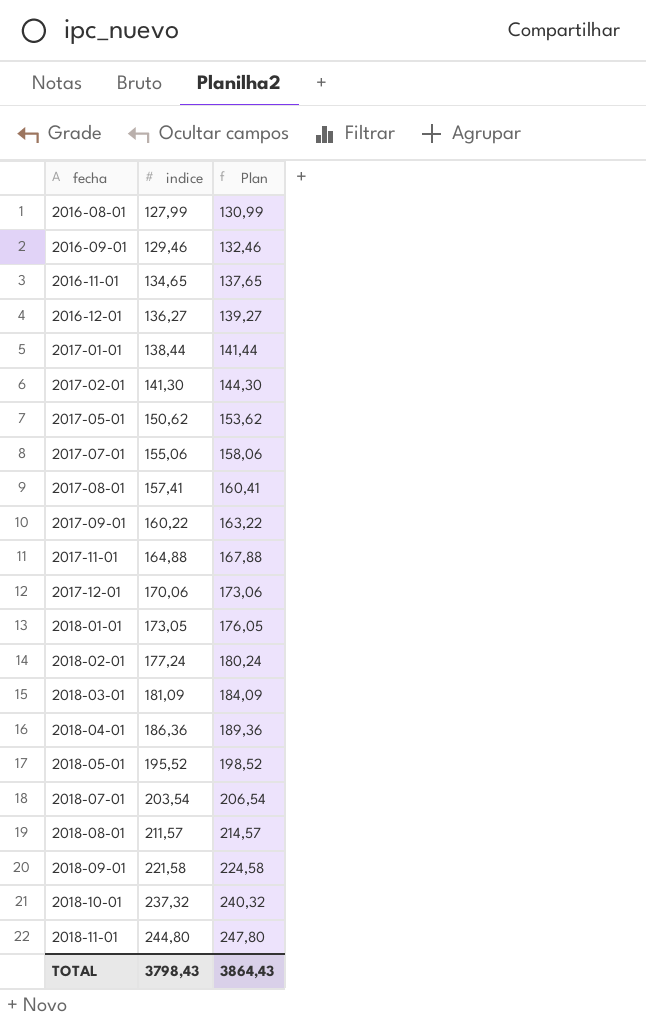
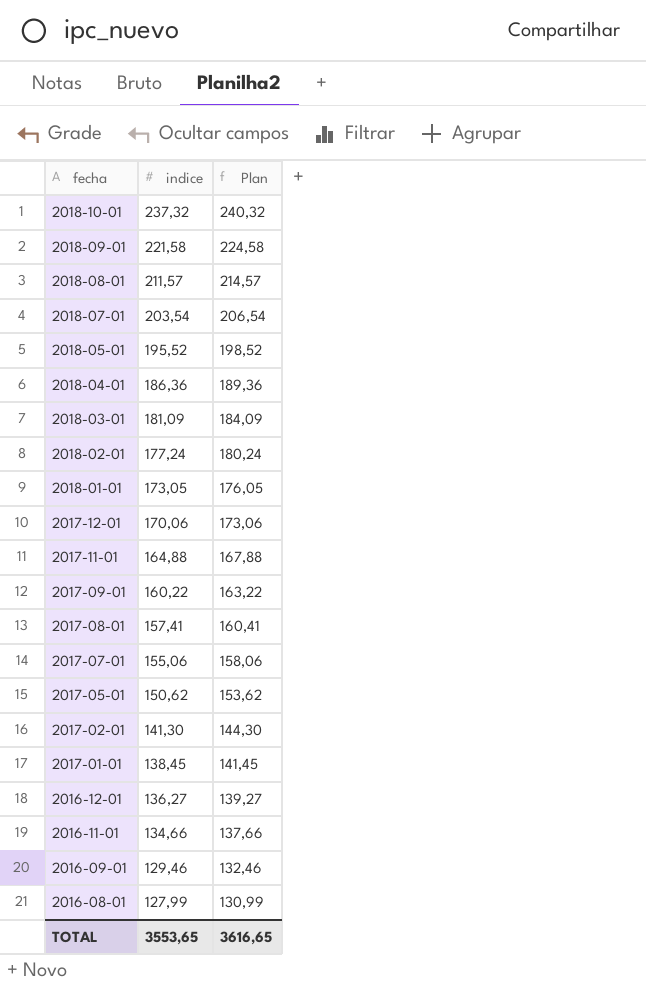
row order: fecha ascending -> fecha descending
row 2018-11-01: 244,80 | 247,80 -> none
2017-01-01 | indice: 138,44 -> 138,45
2017-01-01 | Plan: 141,44 -> 141,45
2016-11-01 | indice: 134,65 -> 134,66
2016-11-01 | Plan: 137,65 -> 137,66
TOTAL | indice: 3798,43 -> 3553,65
TOTAL | Plan: 3864,43 -> 3616,65

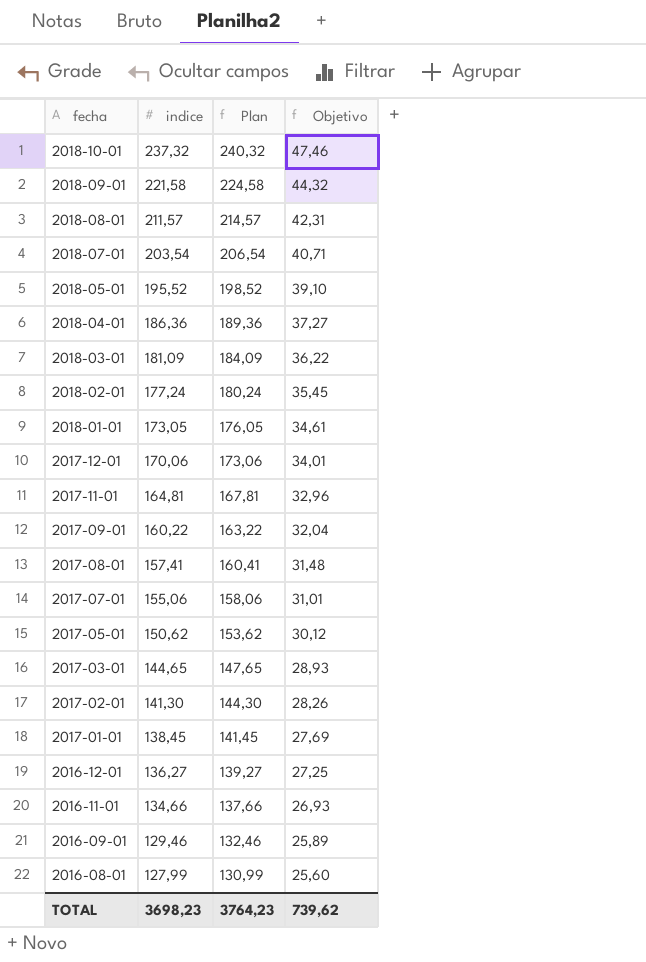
column Objetivo | formula: none -> [indice] * 0,2
2017-11-01 | indice: 164,88 -> 164,81
2017-11-01 | Plan: 167,88 -> 167,81
row 2017-03-01: none -> 144,65 | 147,65 | 28,93
TOTAL | indice: 3553,65 -> 3698,23
TOTAL | Plan: 3616,65 -> 3764,23

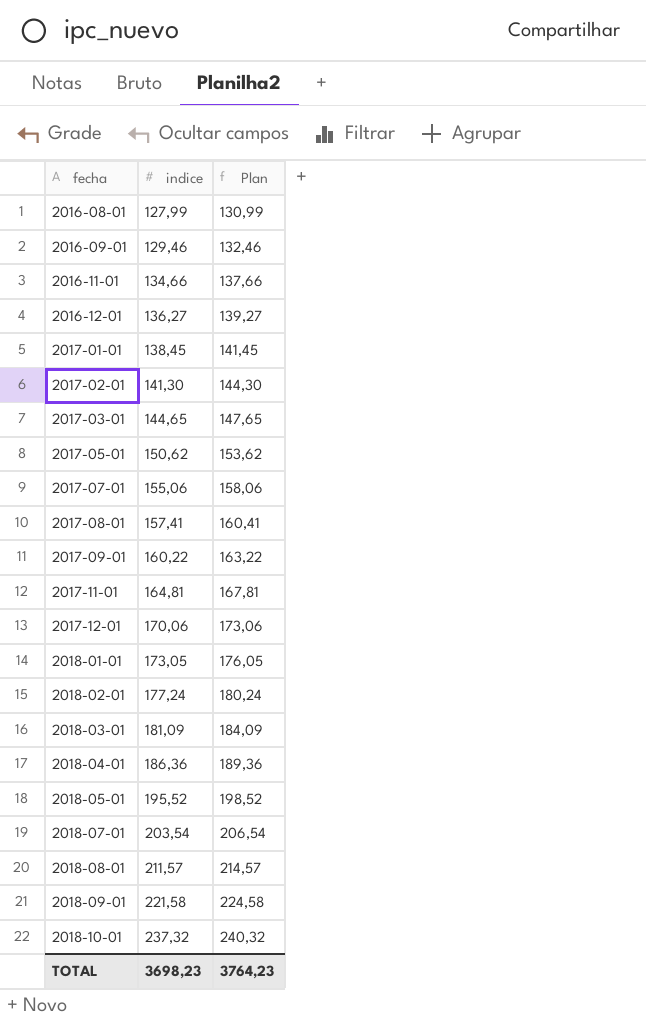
row order: fecha descending -> fecha ascending
column Objetivo | formula: [indice] * 0,2 -> none

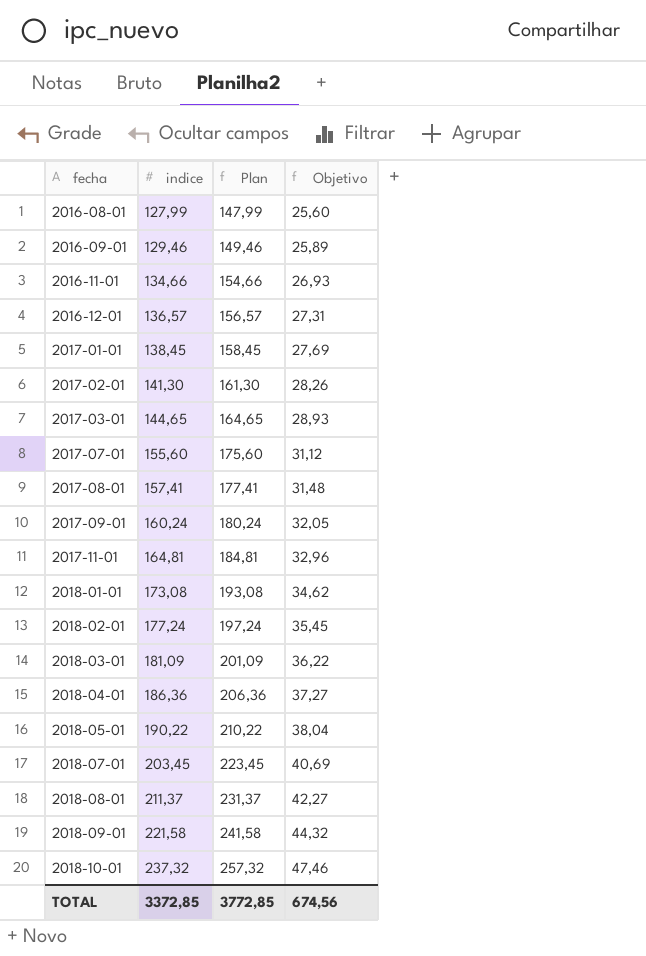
column Plan | formula: [indice] + 3 -> [indice] + 20
column Objetivo | formula: none -> [indice] * 0,2
row 2017-05-01: 150,62 | 153,62 -> none
row 2017-12-01: 170,06 | 173,06 -> none
2016-12-01 | indice: 136,27 -> 136,57
2017-07-01 | indice: 155,06 -> 155,60
2017-09-01 | indice: 160,22 -> 160,24
2018-01-01 | indice: 173,05 -> 173,08
2018-05-01 | indice: 195,52 -> 190,22
2018-07-01 | indice: 203,54 -> 203,45
2018-08-01 | indice: 211,57 -> 211,37
TOTAL | indice: 3698,23 -> 3372,85
TOTAL | Plan: 3764,23 -> 3772,85

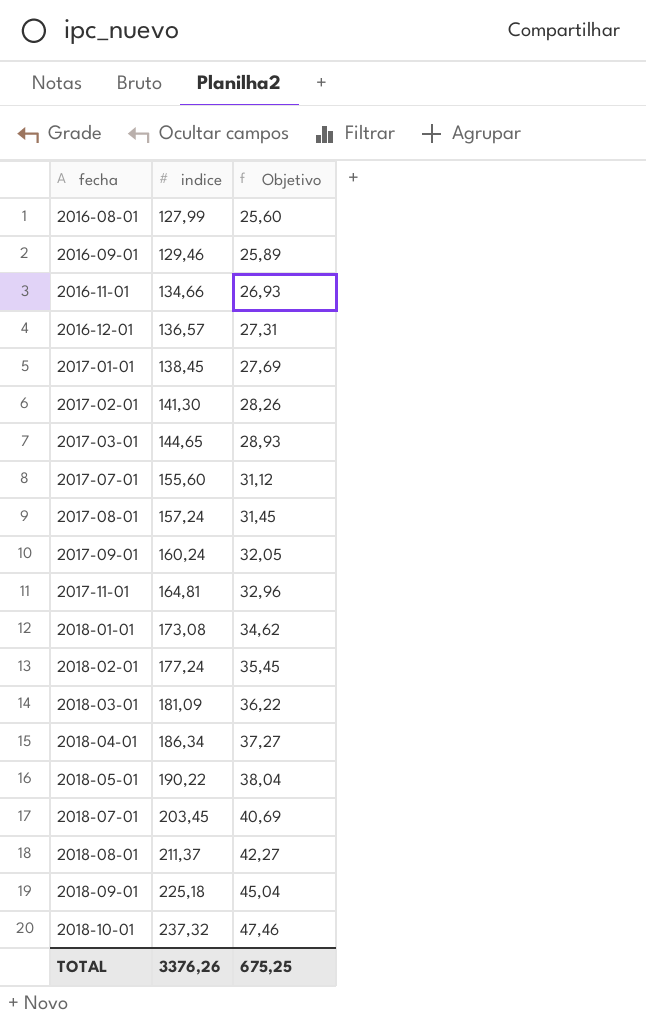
column Plan | formula: [indice] + 20 -> none
2017-08-01 | indice: 157,41 -> 157,24
2017-08-01 | Objetivo: 31,48 -> 31,45
2018-04-01 | indice: 186,36 -> 186,34
2018-09-01 | indice: 221,58 -> 225,18
2018-09-01 | Objetivo: 44,32 -> 45,04
TOTAL | indice: 3372,85 -> 3376,26
TOTAL | Objetivo: 674,56 -> 675,25

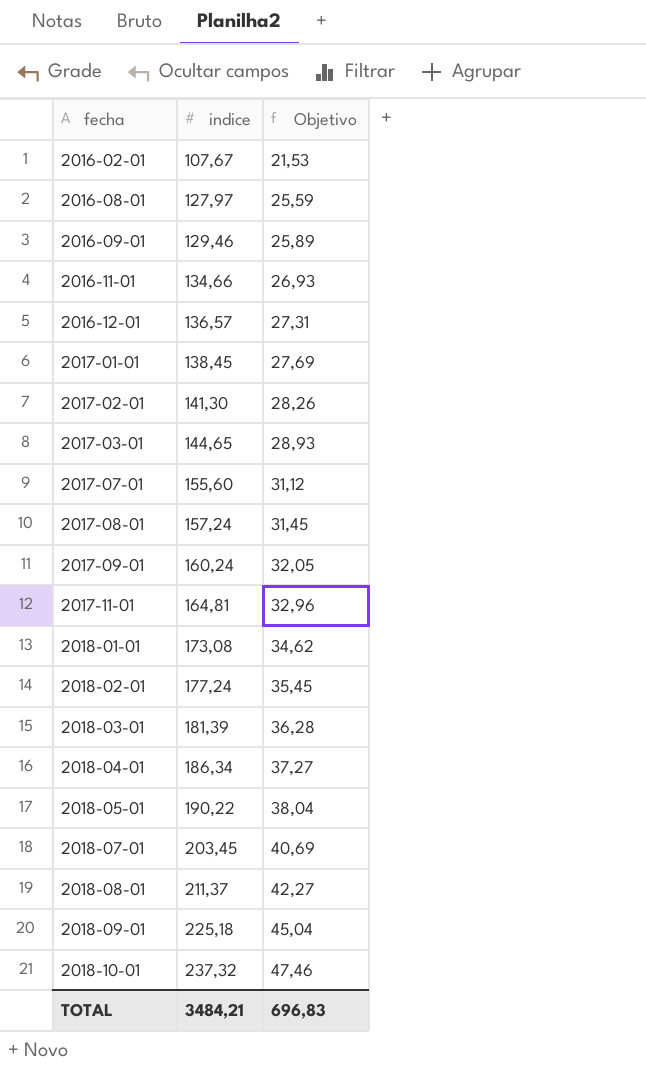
row 2016-02-01: none -> 107,67 | 21,53
2016-08-01 | indice: 127,99 -> 127,97
2016-08-01 | Objetivo: 25,60 -> 25,59
2018-03-01 | indice: 181,09 -> 181,39
2018-03-01 | Objetivo: 36,22 -> 36,28
TOTAL | indice: 3376,26 -> 3484,21
TOTAL | Objetivo: 675,25 -> 696,83

